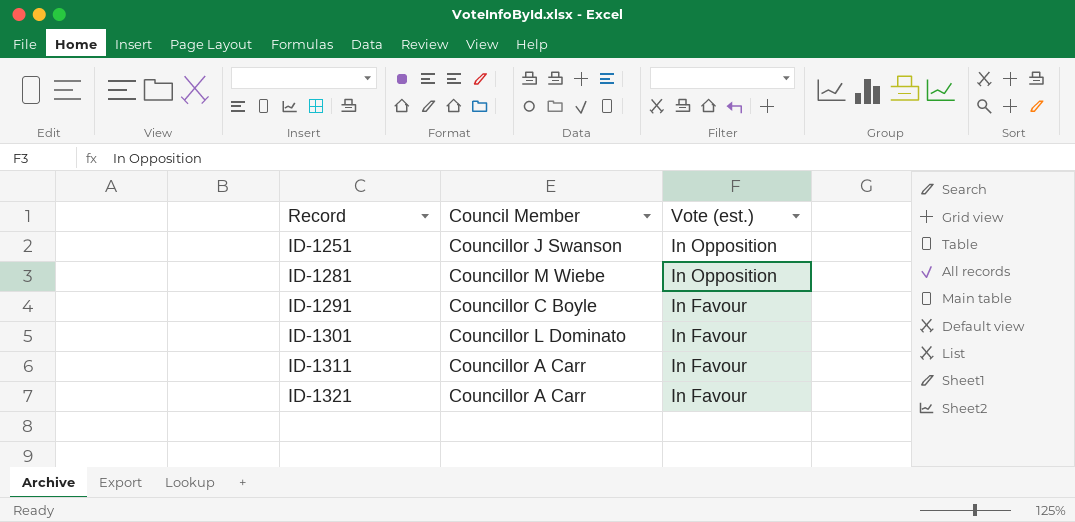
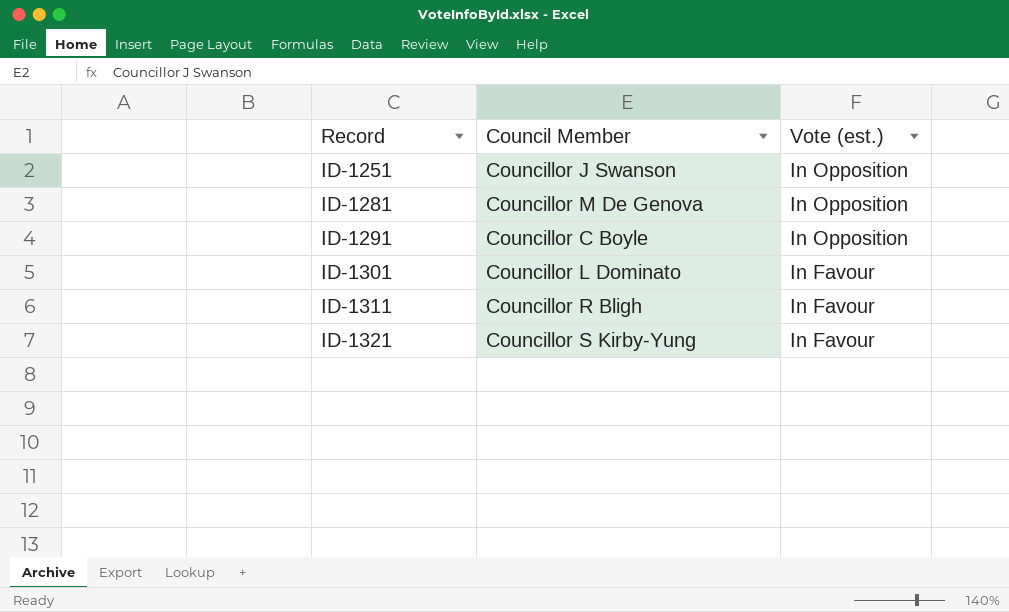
ID-1281 | Council Member: Councillor M Wiebe -> Councillor M De Genova
ID-1291 | Vote (est.): In Favour -> In Opposition
ID-1311 | Council Member: Councillor A Carr -> Councillor R Bligh
ID-1321 | Council Member: Councillor A Carr -> Councillor S Kirby-Yung

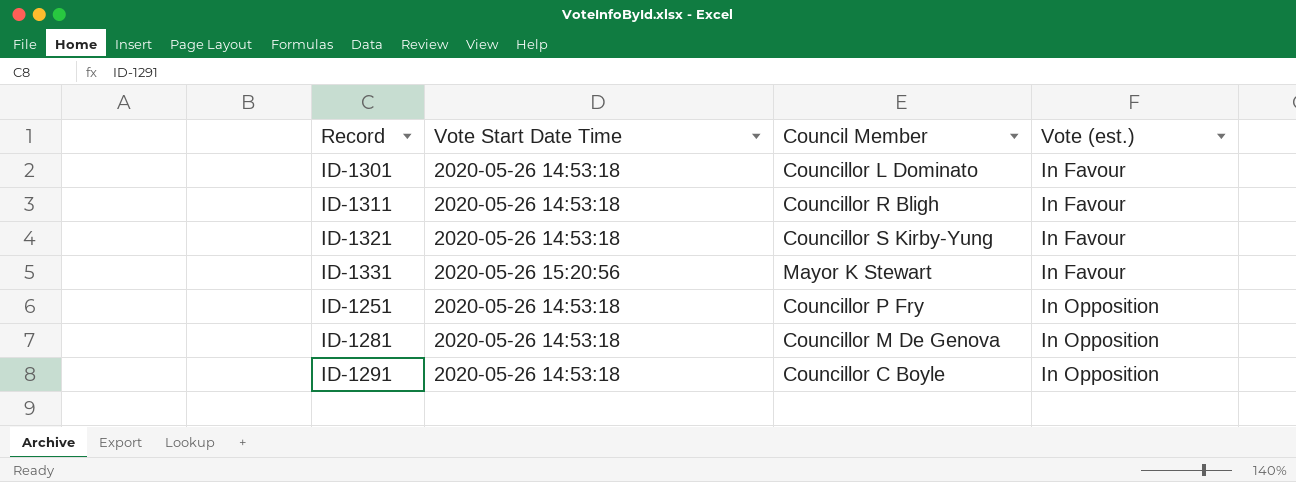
row order: Record ascending -> Vote (est.) ascending
column Vote Start Date Time | position: none -> 2
row ID-1331: none -> 2020-05-26 15:20:56 | Mayor K Stewart | In Favour
ID-1251 | Council Member: Councillor J Swanson -> Councillor P Fry

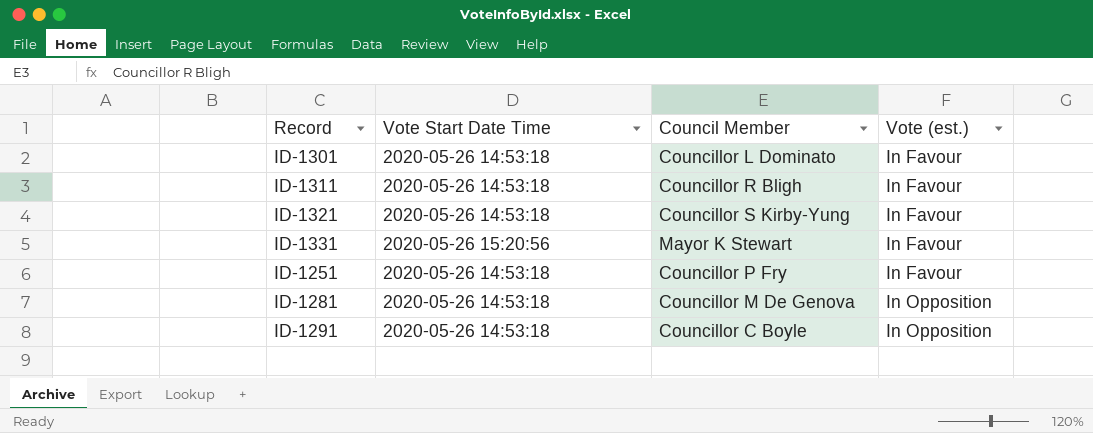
ID-1251 | Vote (est.): In Opposition -> In Favour

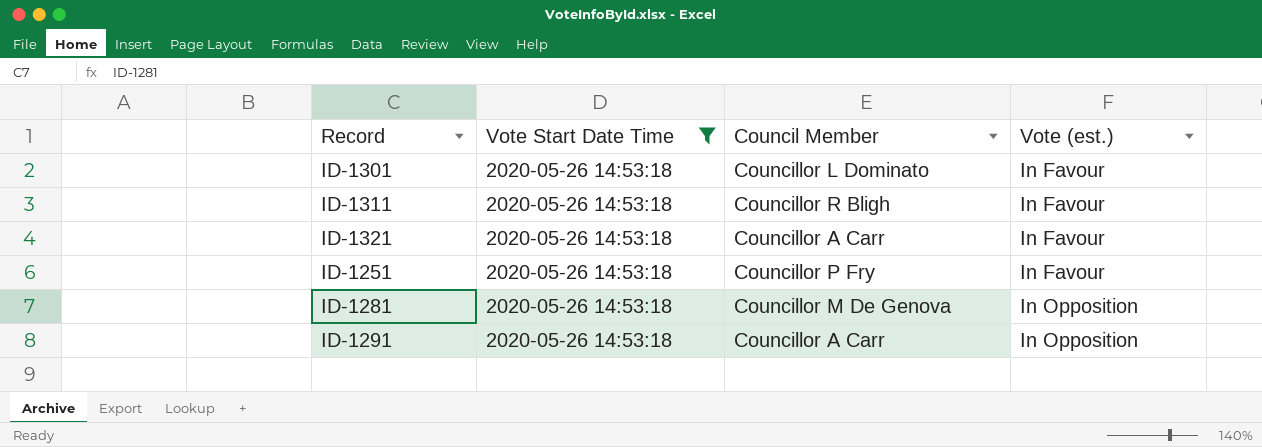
filter: none -> Vote Start Date Time = 2020-05-26 14:53:18
ID-1321 | Council Member: Councillor S Kirby-Yung -> Councillor A Carr
ID-1291 | Council Member: Councillor C Boyle -> Councillor A Carr

